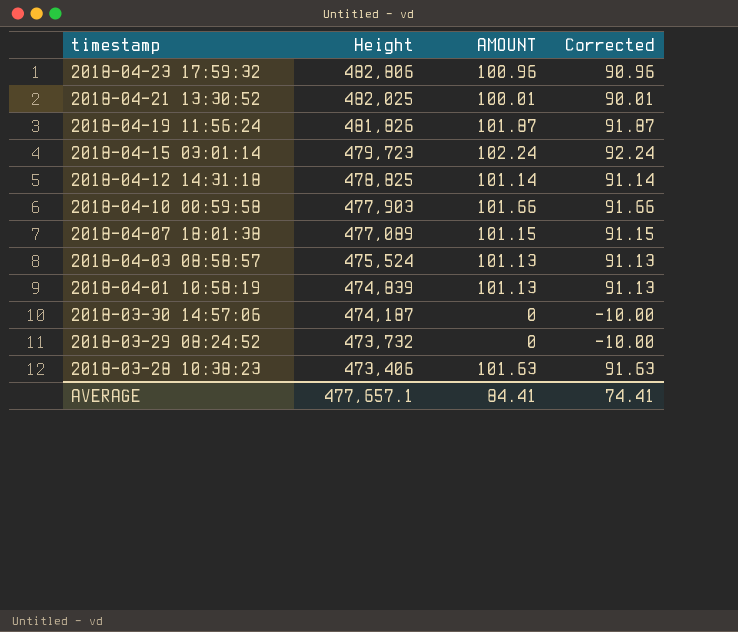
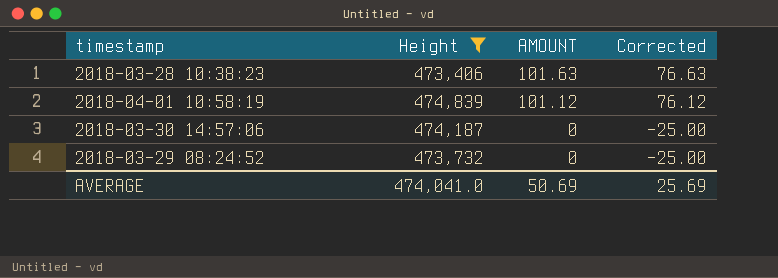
filter: none -> Height <= 474,839
row order: timestamp descending -> AMOUNT descending
column Corrected | formula: [AMOUNT] - 10 -> [AMOUNT] - 25
2018-04-01 10:58:19 | AMOUNT: 101.13 -> 101.12
AVERAGE | Height: 477,657.1 -> 474,041.0
AVERAGE | AMOUNT: 84.41 -> 50.69
AVERAGE | Corrected: 74.41 -> 25.69

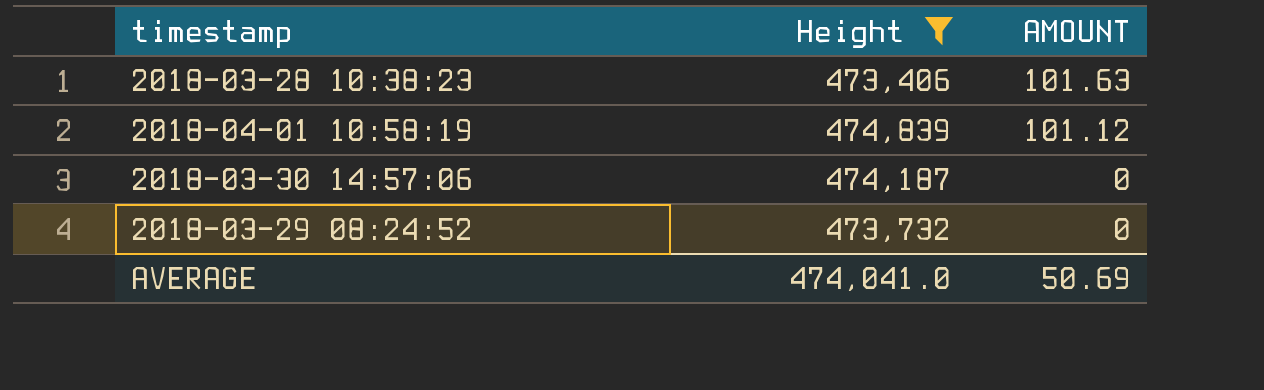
column Corrected | formula: [AMOUNT] - 25 -> none

